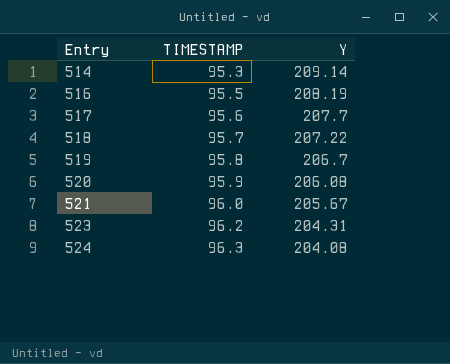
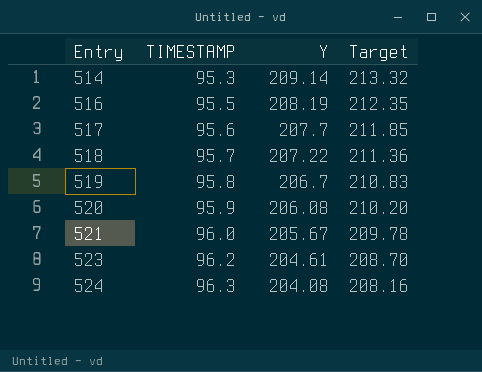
column Target | formula: none -> [Y] * 1.02
523 | Y: 204.31 -> 204.61

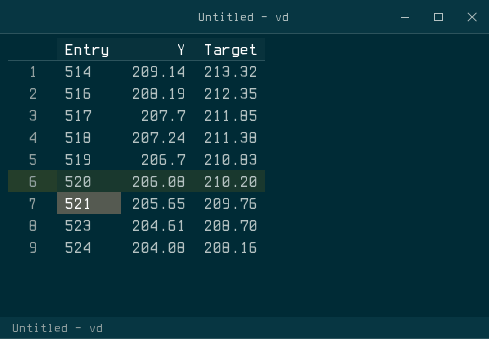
column TIMESTAMP | position: 2 -> none
518 | Y: 207.22 -> 207.24
518 | Target: 211.36 -> 211.38
521 | Y: 205.67 -> 205.65
521 | Target: 209.78 -> 209.76

